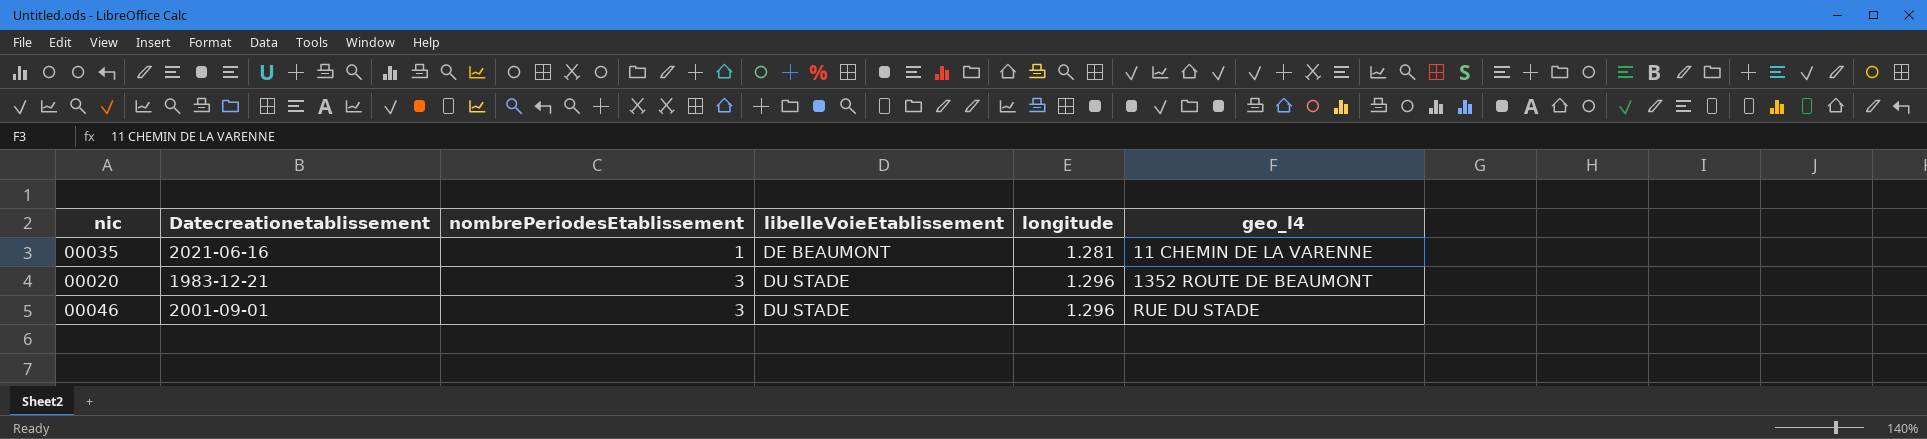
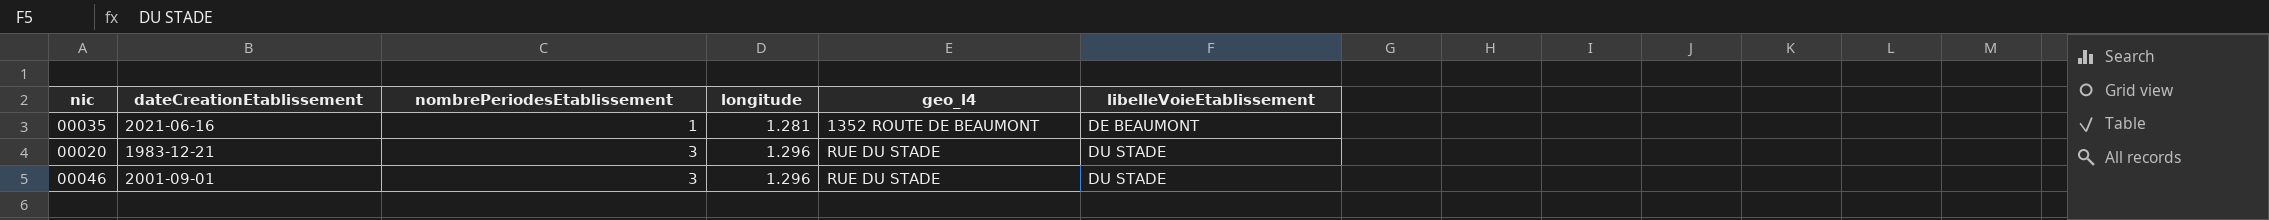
column name: Datecreationetablissement -> dateCreationEtablissement
column libelleVoieEtablissement | position: 4 -> 6
00035 | geo_l4: 11 CHEMIN DE LA VARENNE -> 1352 ROUTE DE BEAUMONT
00020 | geo_l4: 1352 ROUTE DE BEAUMONT -> RUE DU STADE

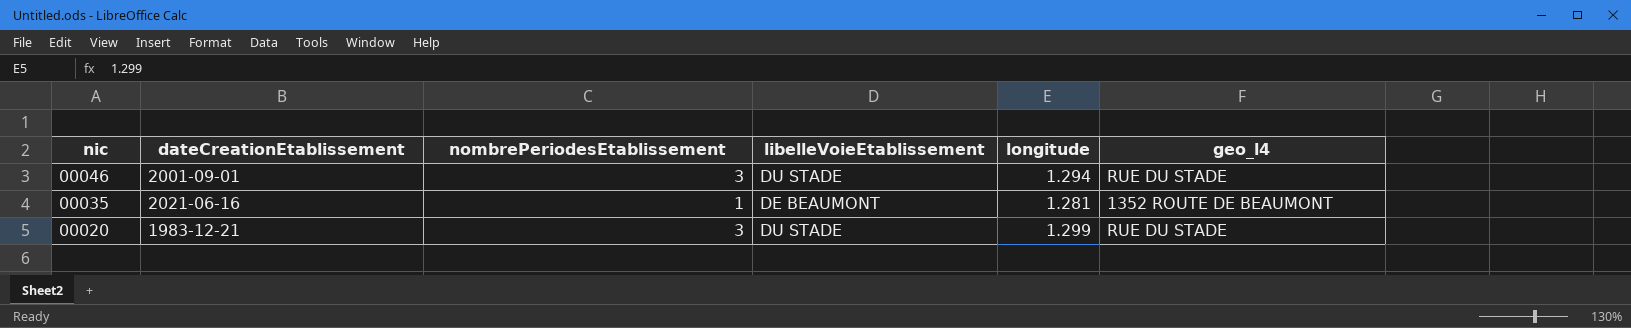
row order: nombrePeriodesEtablissement ascending -> nic descending
column libelleVoieEtablissement | position: 6 -> 4
00046 | longitude: 1.296 -> 1.294
00020 | longitude: 1.296 -> 1.299

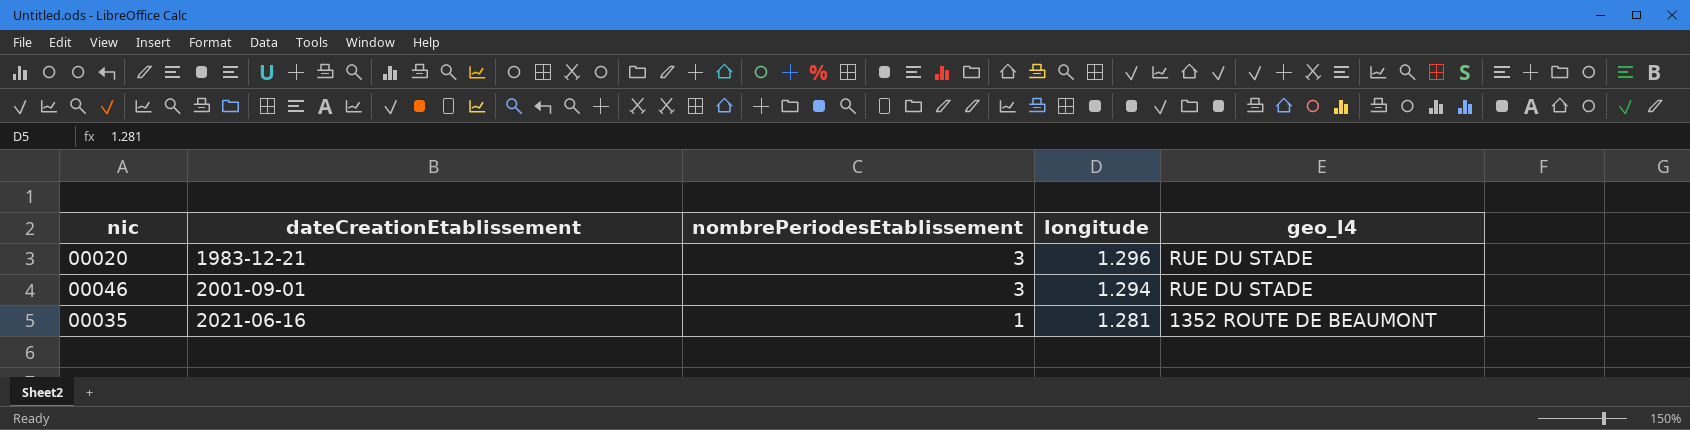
row order: nic descending -> dateCreationEtablissement ascending
column libelleVoieEtablissement | position: 4 -> none
00020 | longitude: 1.299 -> 1.296

